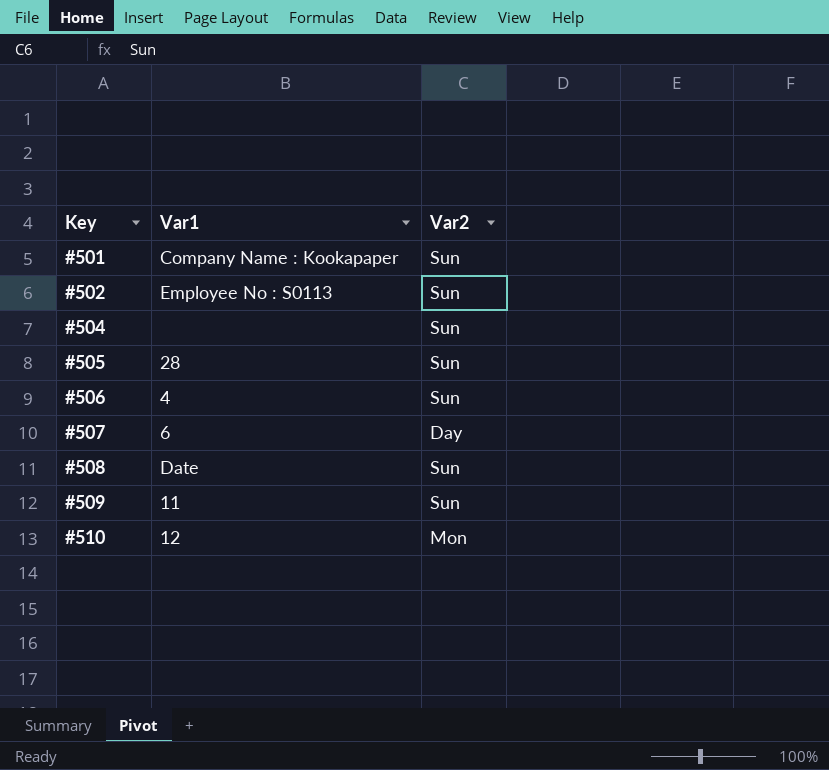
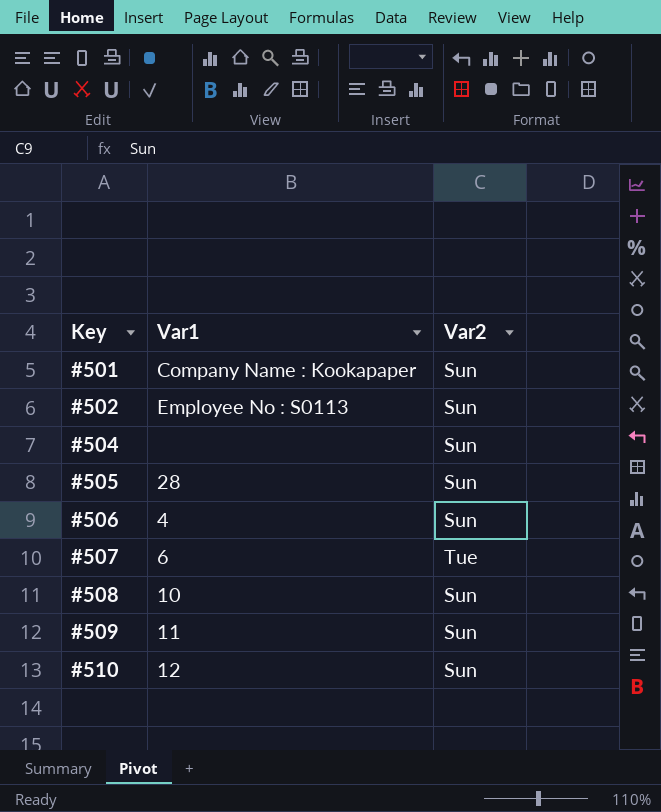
#507 | Var2: Day -> Tue
#508 | Var1: Date -> 10
#510 | Var2: Mon -> Sun

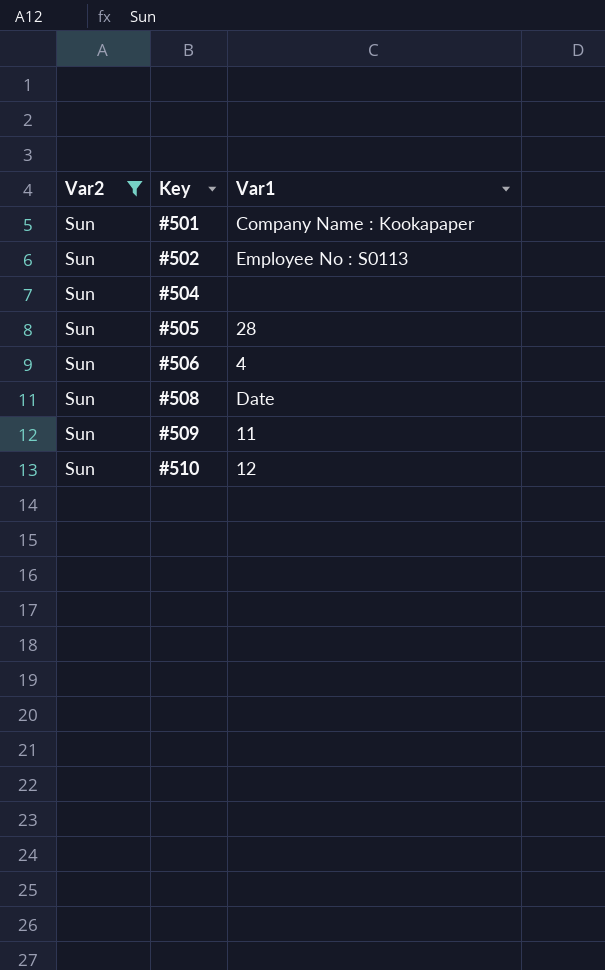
filter: none -> Var2 = Sun
column Var2 | position: 3 -> 1
#508 | Var1: 10 -> Date

